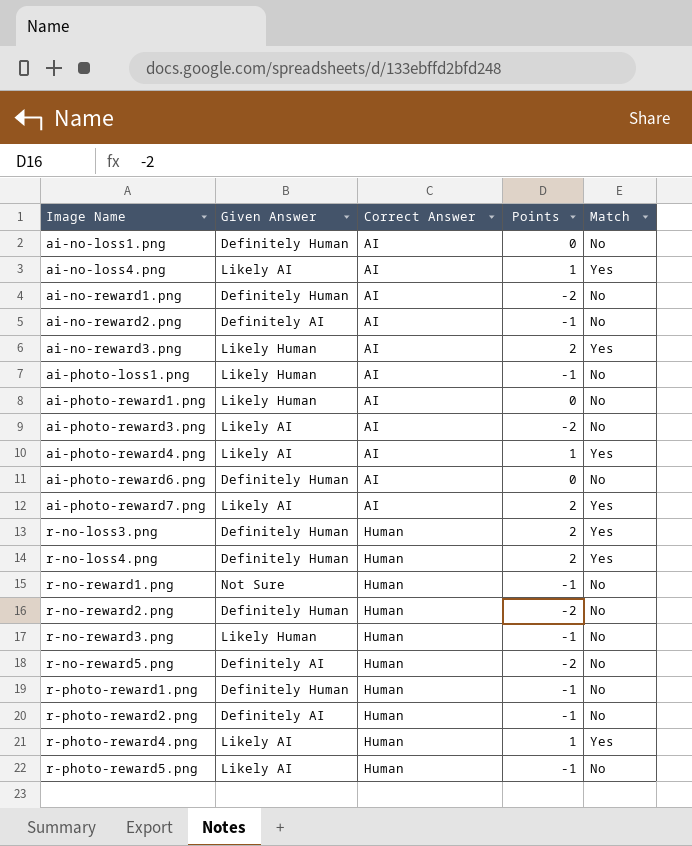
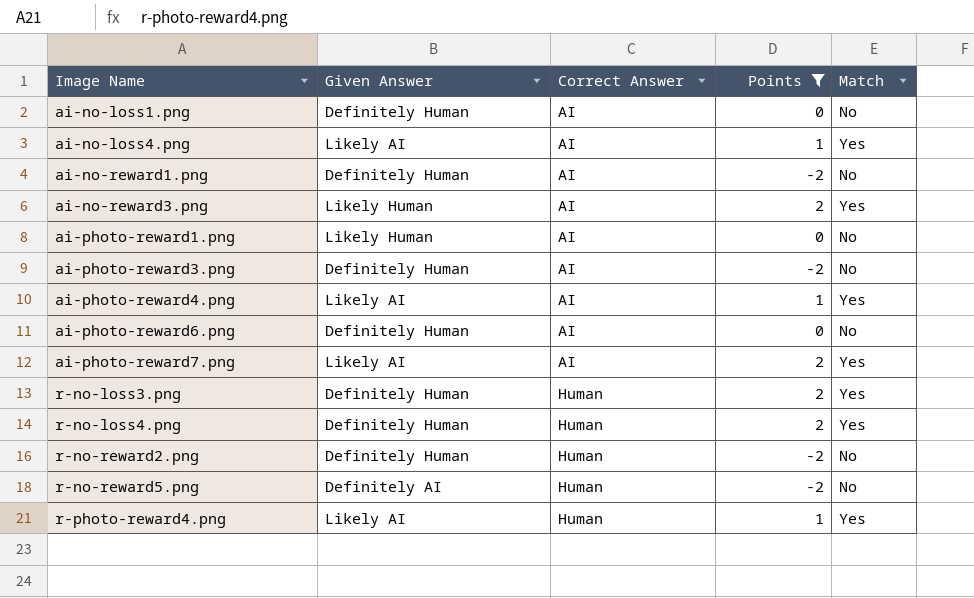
filter: none -> Points != -1
ai-photo-reward3.png | Given Answer: Likely AI -> Definitely Human

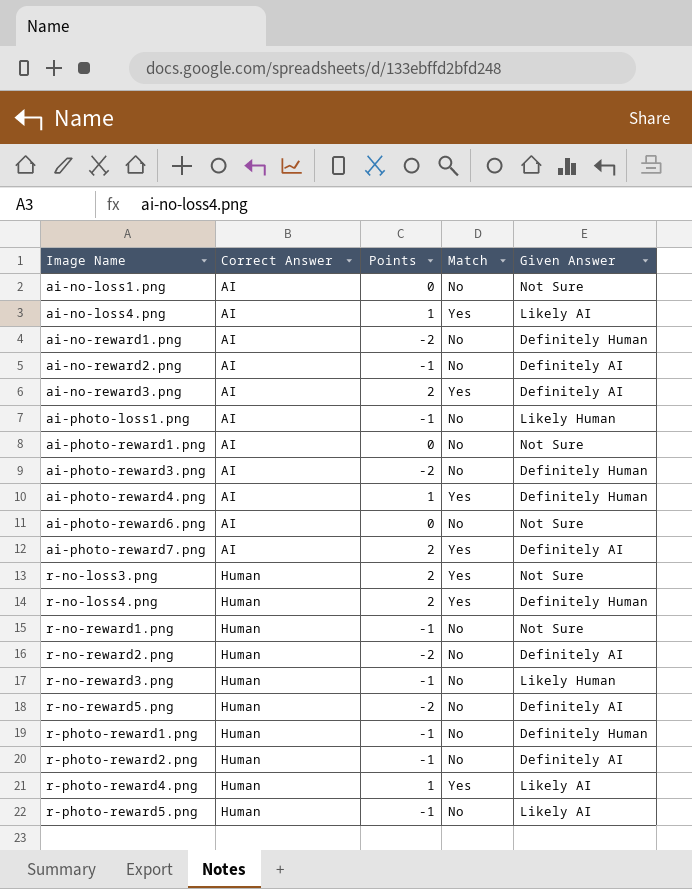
filter: Points != -1 -> none
column Given Answer | position: 2 -> 5
ai-no-loss1.png | Given Answer: Definitely Human -> Not Sure
ai-no-reward3.png | Given Answer: Likely Human -> Definitely AI
ai-photo-reward1.png | Given Answer: Likely Human -> Not Sure
ai-photo-reward4.png | Given Answer: Likely AI -> Definitely Human
ai-photo-reward6.png | Given Answer: Definitely Human -> Not Sure
ai-photo-reward7.png | Given Answer: Likely AI -> Definitely AI
r-no-loss3.png | Given Answer: Definitely Human -> Not Sure
r-no-reward2.png | Given Answer: Definitely Human -> Definitely AI

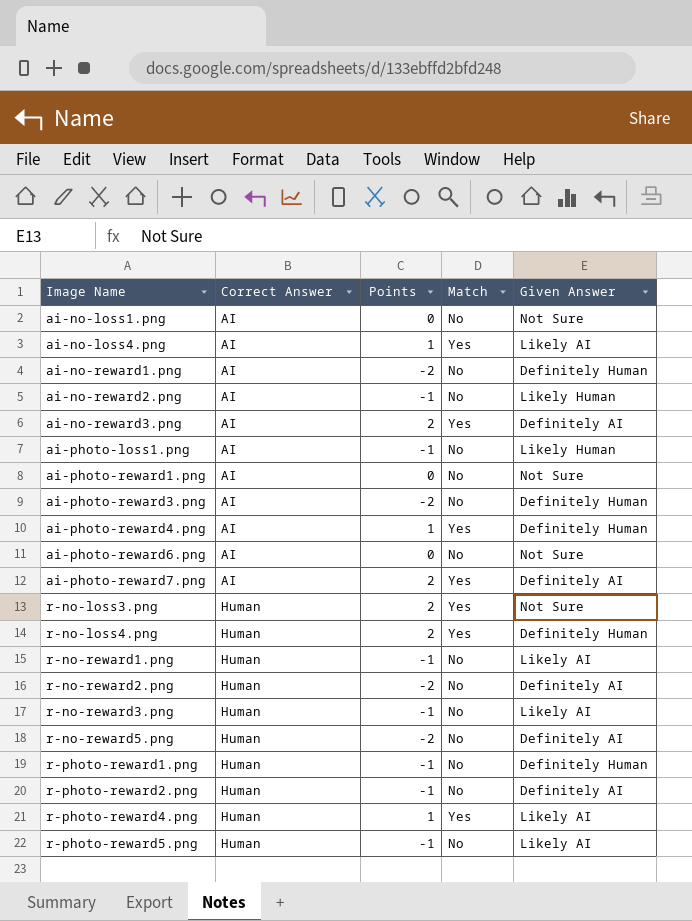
ai-no-reward2.png | Given Answer: Definitely AI -> Likely Human
r-no-reward1.png | Given Answer: Not Sure -> Likely AI
r-no-reward3.png | Given Answer: Likely Human -> Likely AI

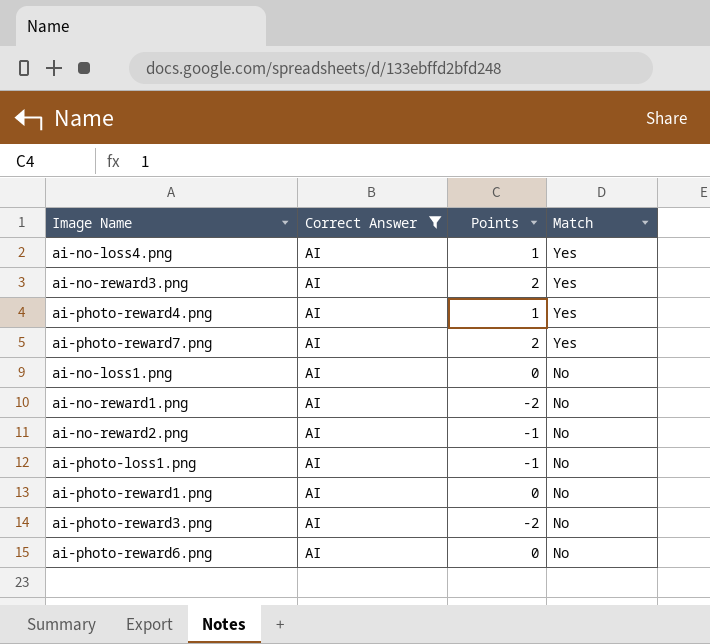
filter: none -> Correct Answer = AI
row order: Image Name ascending -> Match descending
column Given Answer | position: 5 -> none

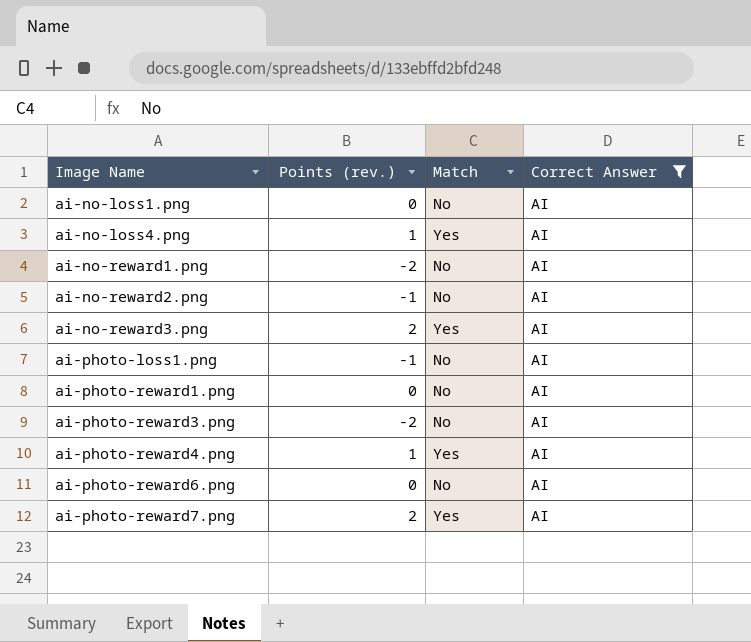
row order: Match descending -> Image Name ascending
column name: Points -> Points (rev.)
column Correct Answer | position: 2 -> 4

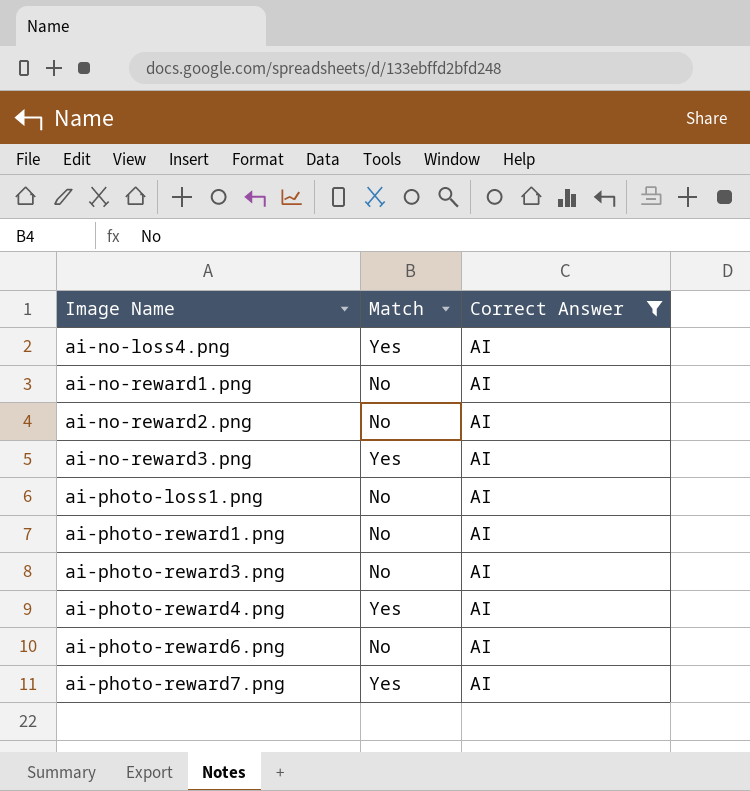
column Points (rev.) | position: 2 -> none
row ai-no-loss1.png: 0 | No | AI -> none

